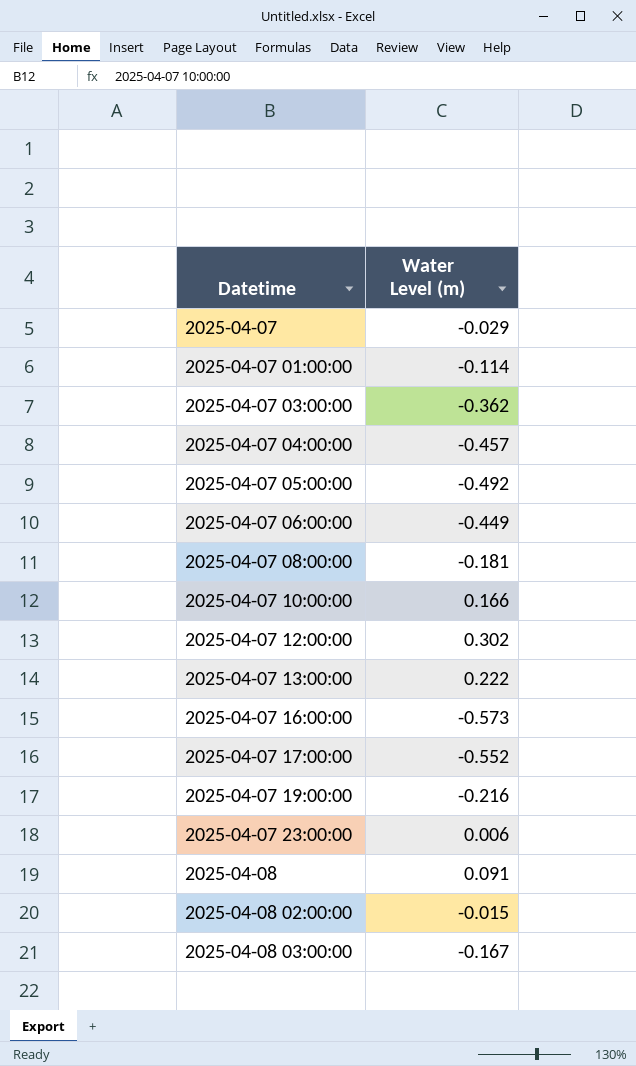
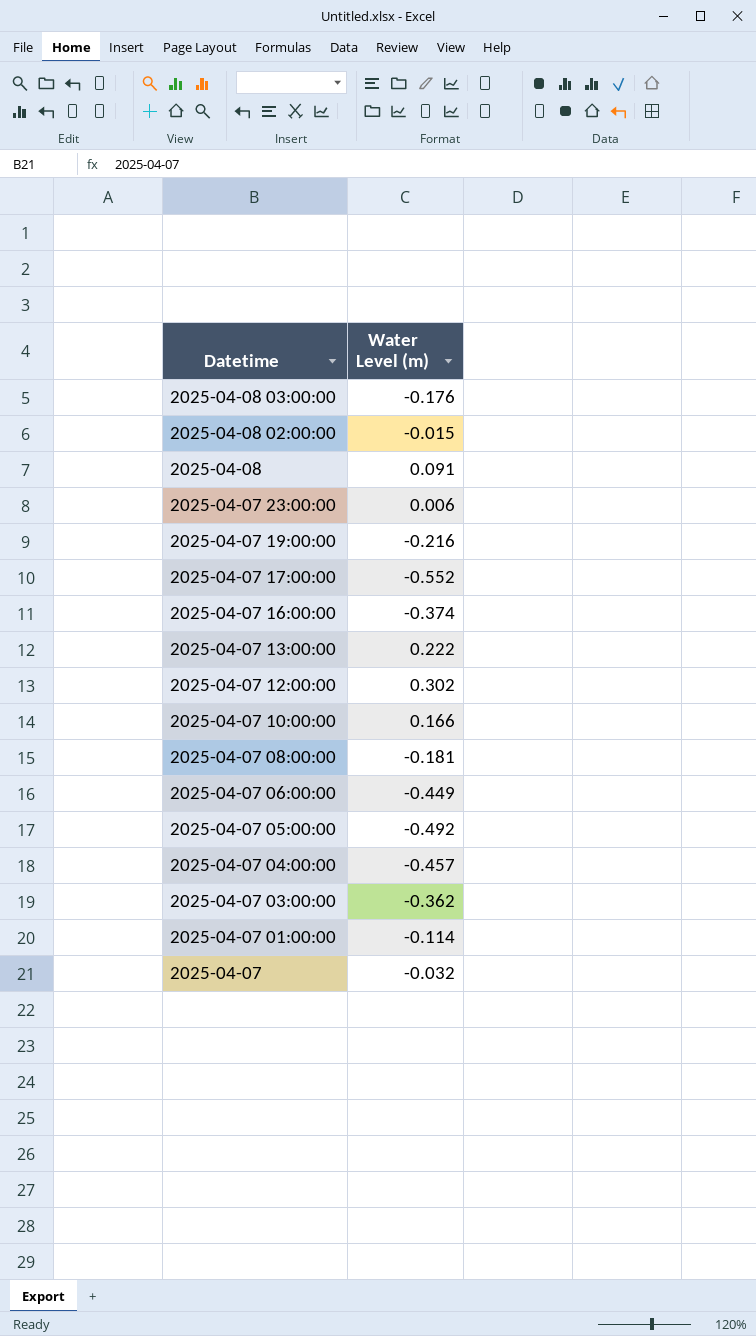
row order: Datetime ascending -> Datetime descending
2025-04-08 03:00:00 | Water Level (m): -0.167 -> -0.176
2025-04-07 16:00:00 | Water Level (m): -0.573 -> -0.374
2025-04-07 | Water Level (m): -0.029 -> -0.032

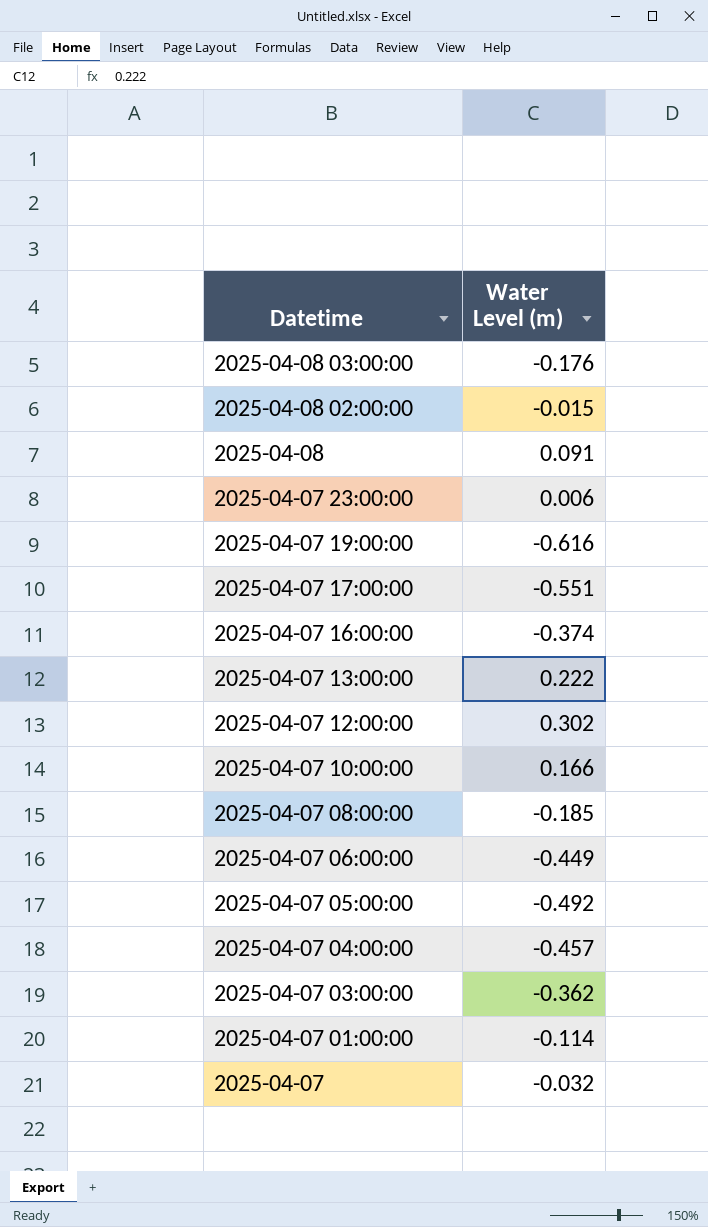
2025-04-07 19:00:00 | Water Level (m): -0.216 -> -0.616
2025-04-07 17:00:00 | Water Level (m): -0.552 -> -0.551
2025-04-07 08:00:00 | Water Level (m): -0.181 -> -0.185

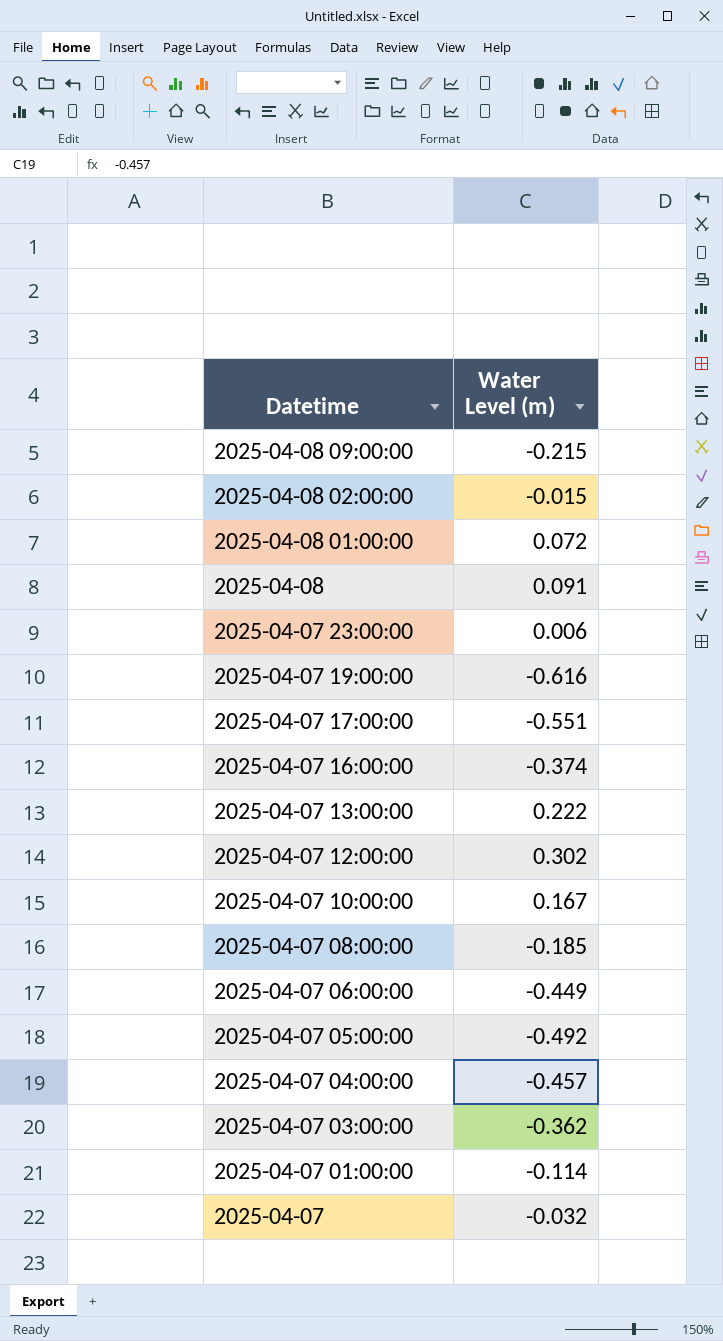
row 2025-04-08 03:00:00: -0.176 -> none
row 2025-04-08 09:00:00: none -> -0.215
row 2025-04-08 01:00:00: none -> 0.072
2025-04-07 10:00:00 | Water Level (m): 0.166 -> 0.167

